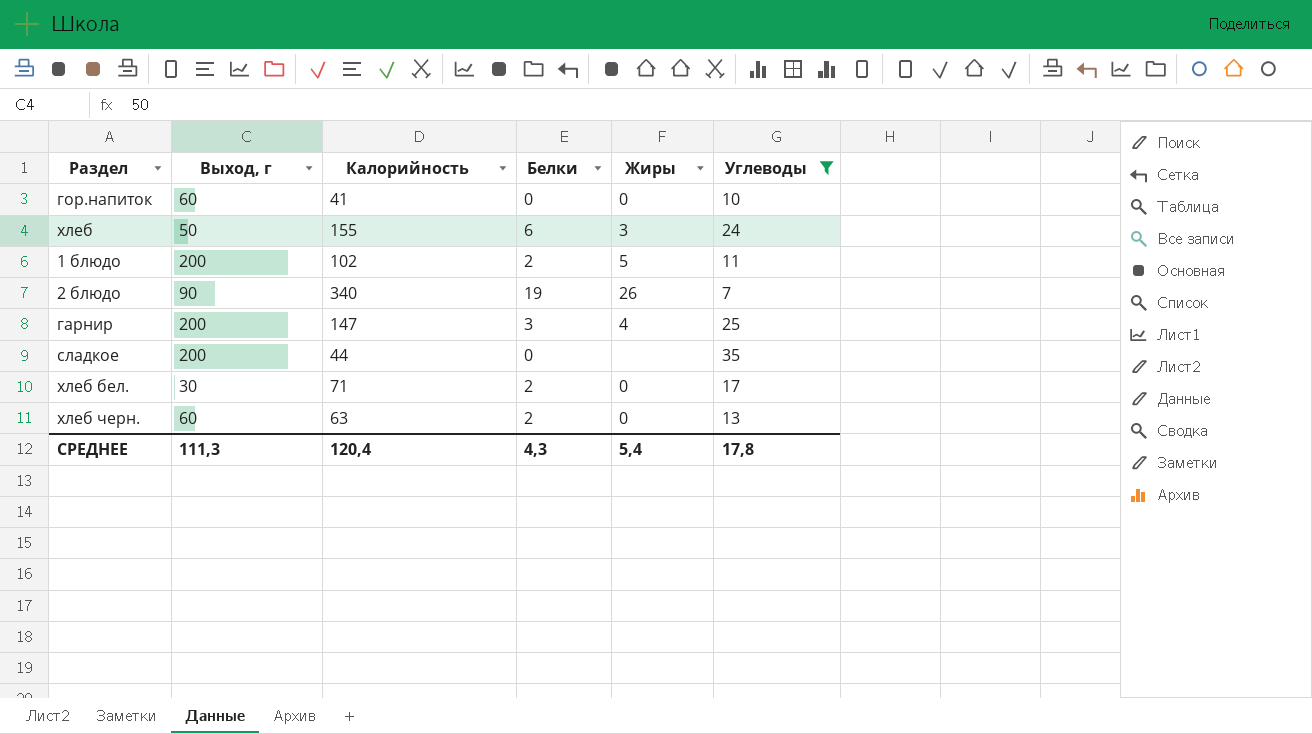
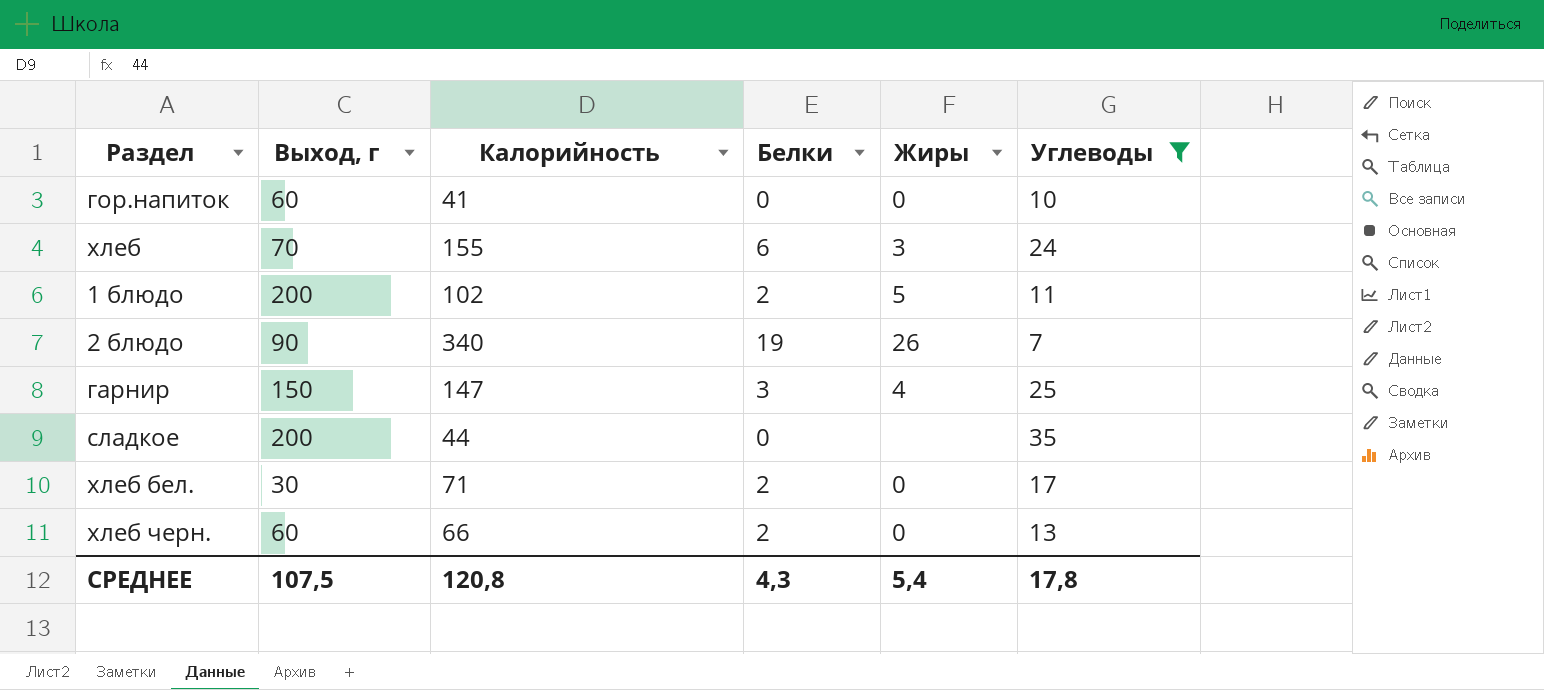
хлеб | Выход, г: 50 -> 70
гарнир | Выход, г: 200 -> 150
хлеб черн. | Калорийность: 63 -> 66
СРЕДНЕЕ | Выход, г: 111,3 -> 107,5
СРЕДНЕЕ | Калорийность: 120,4 -> 120,8

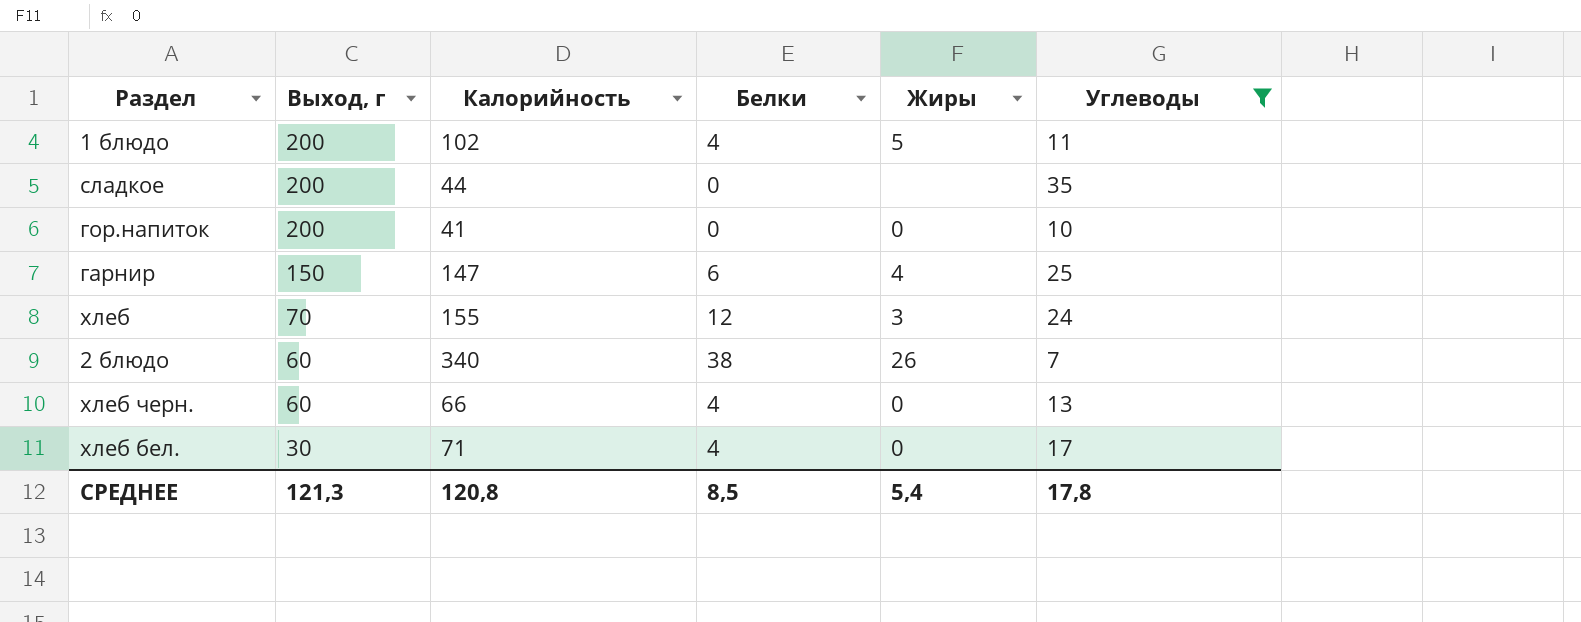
row order: none -> Выход, г descending
1 блюдо | Белки: 2 -> 4
гор.напиток | Выход, г: 60 -> 200
гарнир | Белки: 3 -> 6
хлеб | Белки: 6 -> 12
2 блюдо | Выход, г: 90 -> 60
2 блюдо | Белки: 19 -> 38
хлеб черн. | Белки: 2 -> 4
хлеб бел. | Белки: 2 -> 4
СРЕДНЕЕ | Выход, г: 107,5 -> 121,3
СРЕДНЕЕ | Белки: 4,3 -> 8,5

